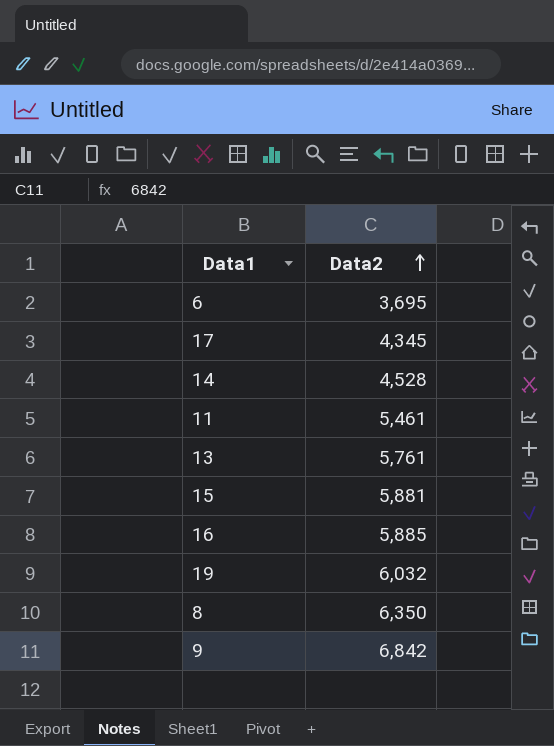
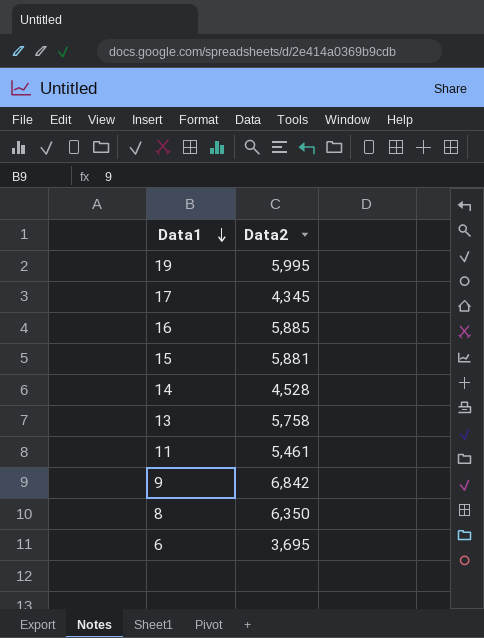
row order: Data2 ascending -> Data1 descending
19 | Data2: 6,032 -> 5,995
13 | Data2: 5,761 -> 5,758

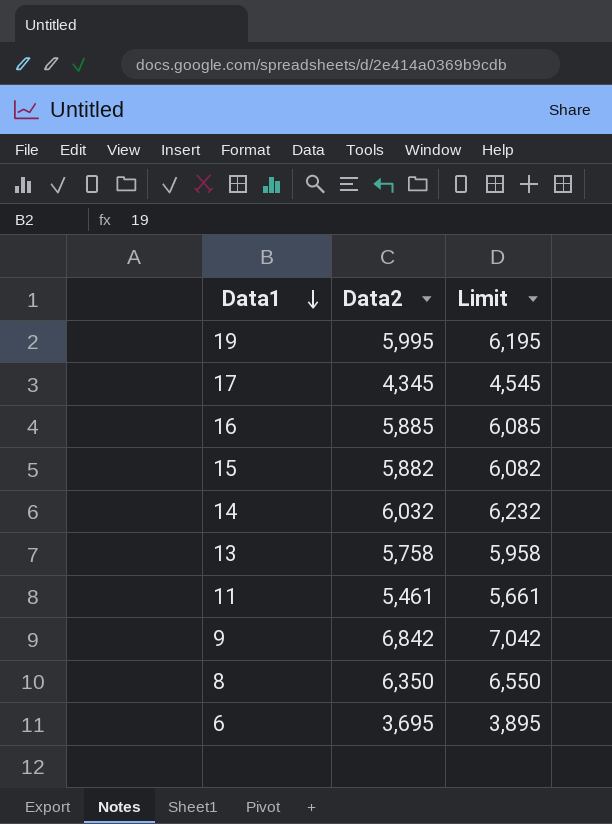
column Limit | formula: none -> [Data2] + 200
15 | Data2: 5,881 -> 5,882
14 | Data2: 4,528 -> 6,032

